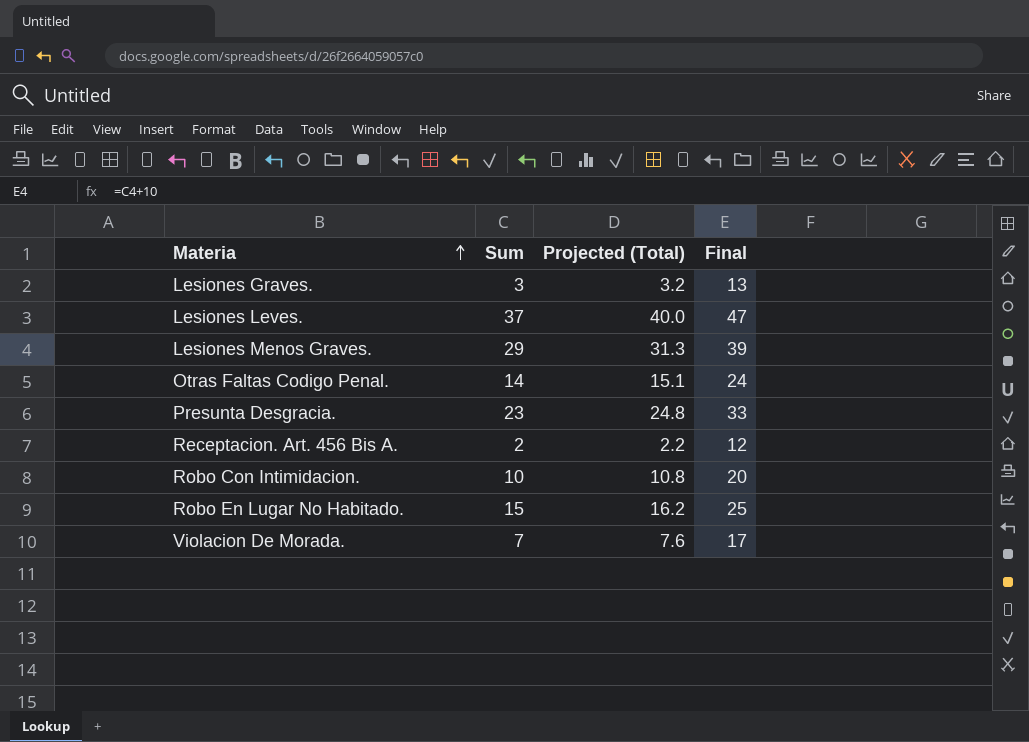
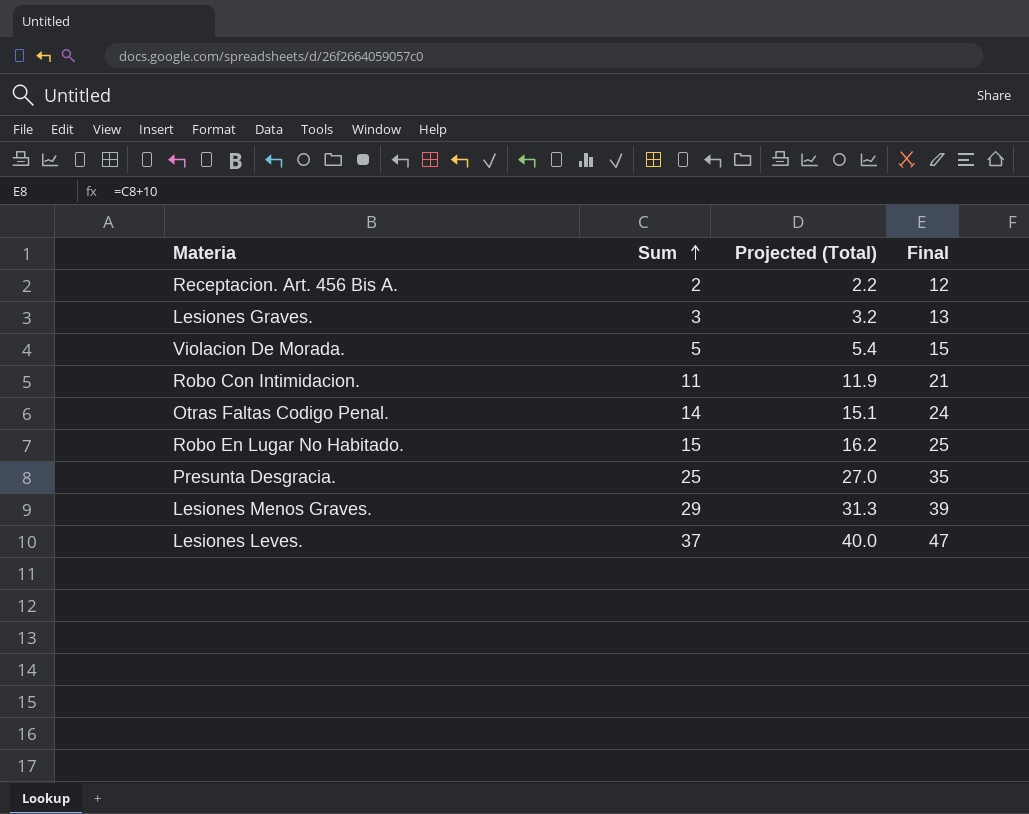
row order: Materia ascending -> Sum ascending
Violacion De Morada. | Sum: 7 -> 5
Violacion De Morada. | Projected (Total): 7.6 -> 5.4
Violacion De Morada. | Final: 17 -> 15
Robo Con Intimidacion. | Sum: 10 -> 11
Robo Con Intimidacion. | Projected (Total): 10.8 -> 11.9
Robo Con Intimidacion. | Final: 20 -> 21
Presunta Desgracia. | Sum: 23 -> 25
Presunta Desgracia. | Projected (Total): 24.8 -> 27.0
Presunta Desgracia. | Final: 33 -> 35

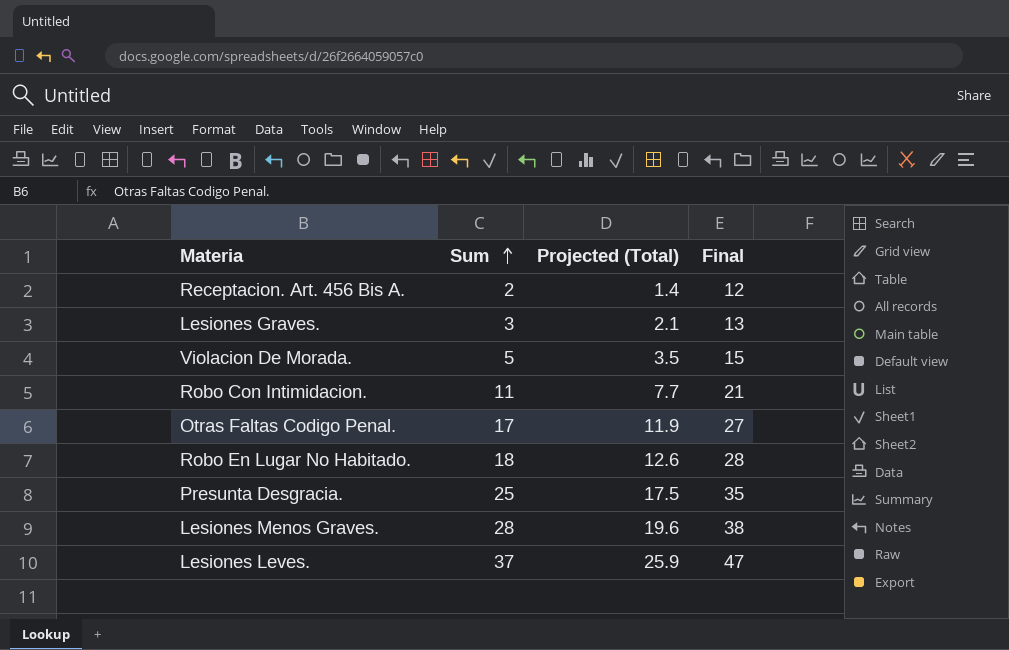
column Projected (Total) | formula: [Sum] * 1.08 -> [Sum] * 0.7
Otras Faltas Codigo Penal. | Sum: 14 -> 17
Otras Faltas Codigo Penal. | Final: 24 -> 27
Robo En Lugar No Habitado. | Sum: 15 -> 18
Robo En Lugar No Habitado. | Final: 25 -> 28
Lesiones Menos Graves. | Sum: 29 -> 28
Lesiones Menos Graves. | Final: 39 -> 38

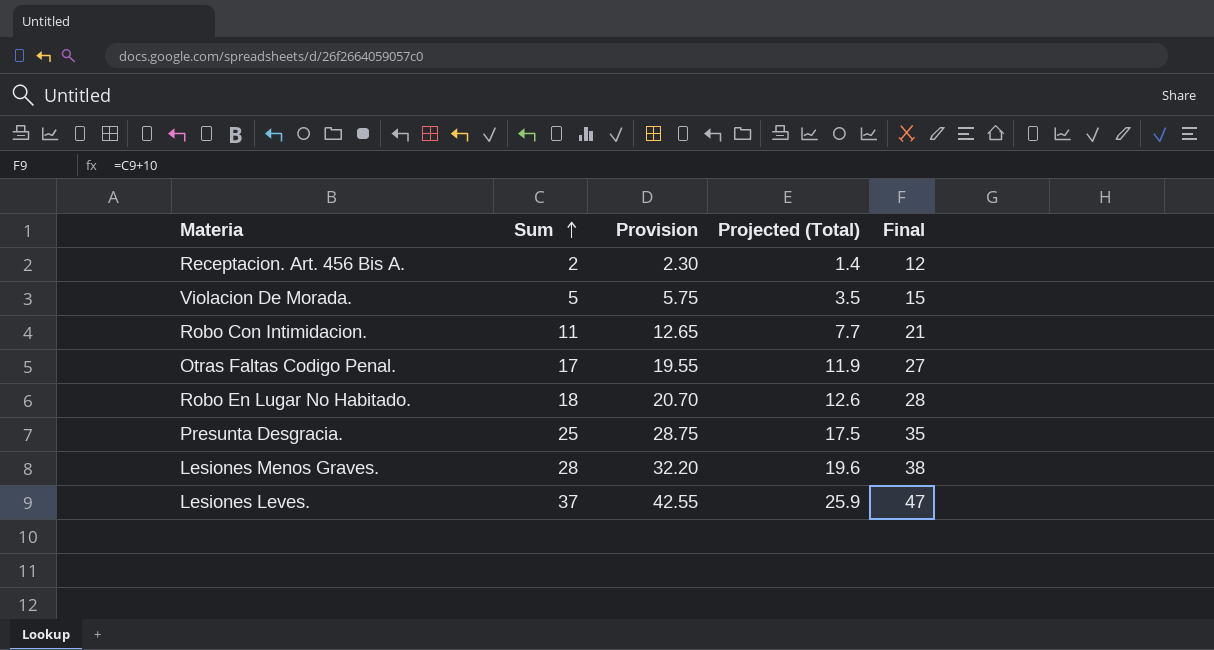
column Provision | formula: none -> [Sum] * 1.15
row Lesiones Graves.: 3 | 2.1 | 13 -> none

